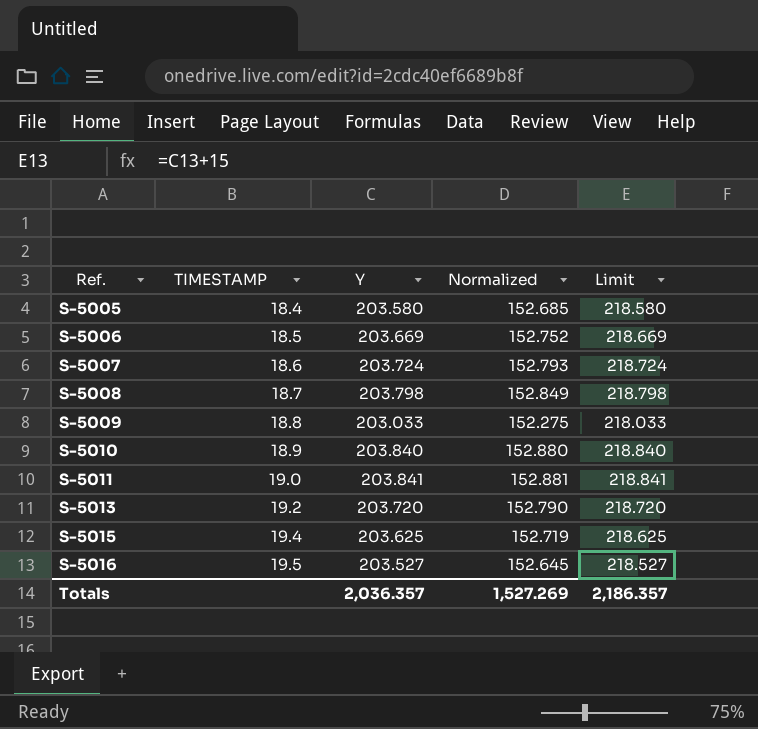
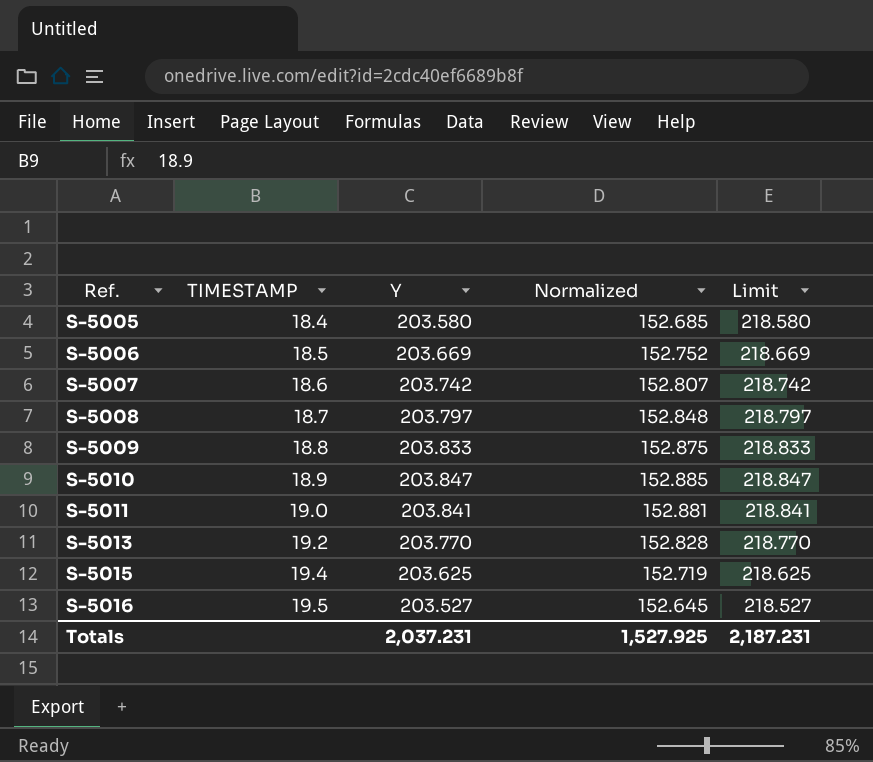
S-5007 | Y: 203.724 -> 203.742
S-5007 | Normalized: 152.793 -> 152.807
S-5007 | Limit: 218.724 -> 218.742
S-5008 | Y: 203.798 -> 203.797
S-5008 | Normalized: 152.849 -> 152.848
S-5008 | Limit: 218.798 -> 218.797
S-5009 | Y: 203.033 -> 203.833
S-5009 | Normalized: 152.275 -> 152.875
S-5009 | Limit: 218.033 -> 218.833
S-5010 | Y: 203.840 -> 203.847
S-5010 | Normalized: 152.880 -> 152.885
S-5010 | Limit: 218.840 -> 218.847
S-5013 | Y: 203.720 -> 203.770
S-5013 | Normalized: 152.790 -> 152.828
S-5013 | Limit: 218.720 -> 218.770
Totals | Y: 2,036.357 -> 2,037.231
Totals | Normalized: 1,527.269 -> 1,527.925
Totals | Limit: 2,186.357 -> 2,187.231

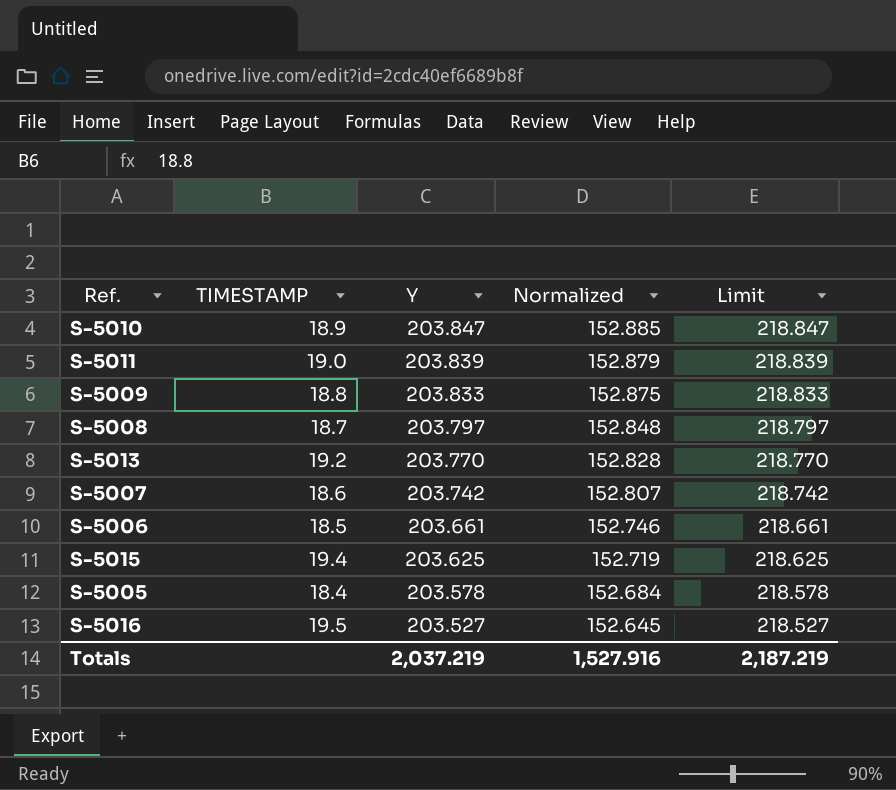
row order: Ref. ascending -> Y descending
S-5011 | Y: 203.841 -> 203.839
S-5011 | Normalized: 152.881 -> 152.879
S-5011 | Limit: 218.841 -> 218.839
S-5006 | Y: 203.669 -> 203.661
S-5006 | Normalized: 152.752 -> 152.746
S-5006 | Limit: 218.669 -> 218.661
S-5005 | Y: 203.580 -> 203.578
S-5005 | Normalized: 152.685 -> 152.684
S-5005 | Limit: 218.580 -> 218.578
Totals | Y: 2,037.231 -> 2,037.219
Totals | Normalized: 1,527.925 -> 1,527.916
Totals | Limit: 2,187.231 -> 2,187.219

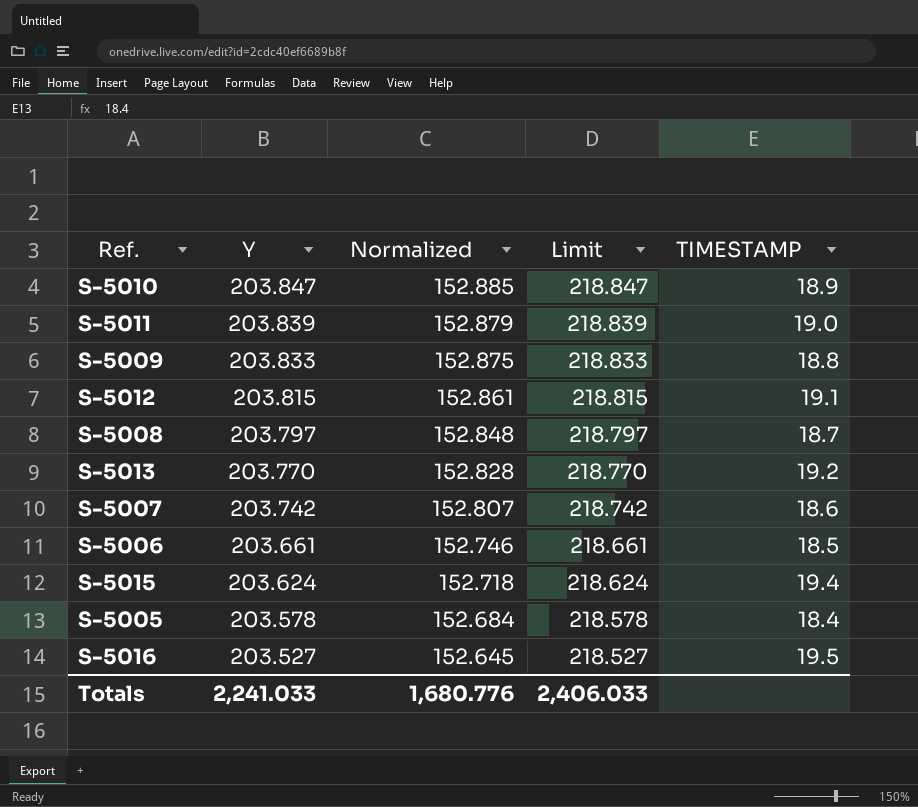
column TIMESTAMP | position: 2 -> 5
row S-5012: none -> 203.815 | 152.861 | 218.815 | 19.1
S-5015 | Y: 203.625 -> 203.624
S-5015 | Normalized: 152.719 -> 152.718
S-5015 | Limit: 218.625 -> 218.624
Totals | Y: 2,037.219 -> 2,241.033
Totals | Normalized: 1,527.916 -> 1,680.776
Totals | Limit: 2,187.219 -> 2,406.033

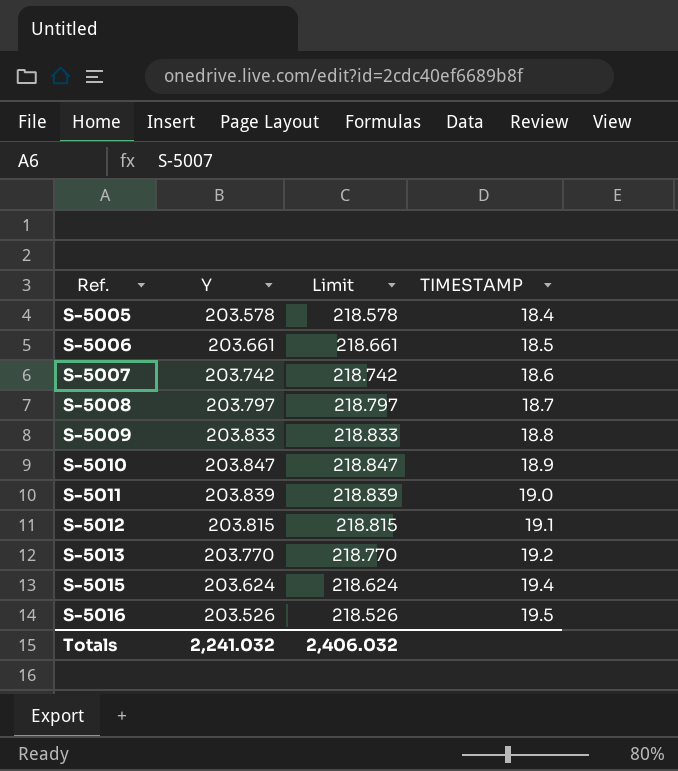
row order: Y descending -> Ref. ascending
column Normalized | formula: [Y] * 0.75 -> none
S-5016 | Y: 203.527 -> 203.526
S-5016 | Limit: 218.527 -> 218.526
Totals | Y: 2,241.033 -> 2,241.032
Totals | Limit: 2,406.033 -> 2,406.032

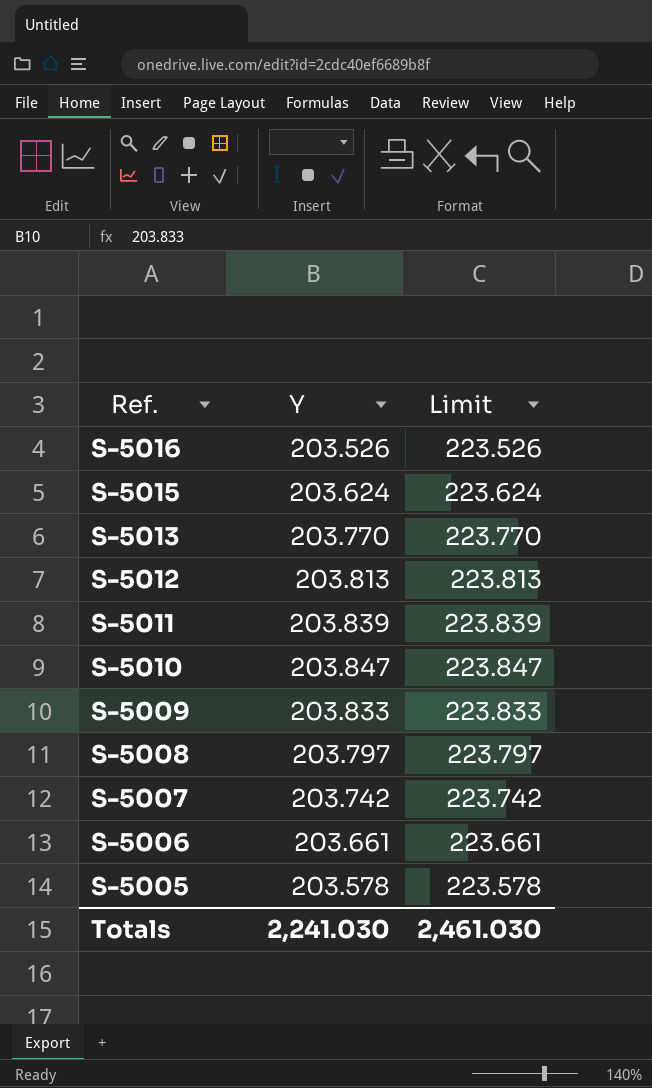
row order: Ref. ascending -> Ref. descending
column TIMESTAMP | position: 4 -> none
column Limit | formula: [Y] + 15 -> [Y] + 20
S-5012 | Y: 203.815 -> 203.813
Totals | Y: 2,241.032 -> 2,241.030
Totals | Limit: 2,406.032 -> 2,461.030

